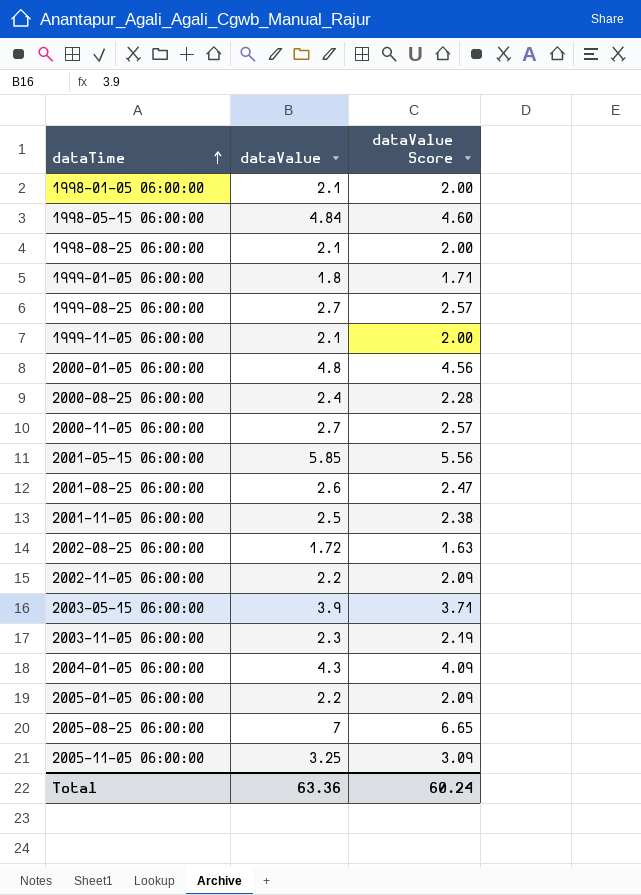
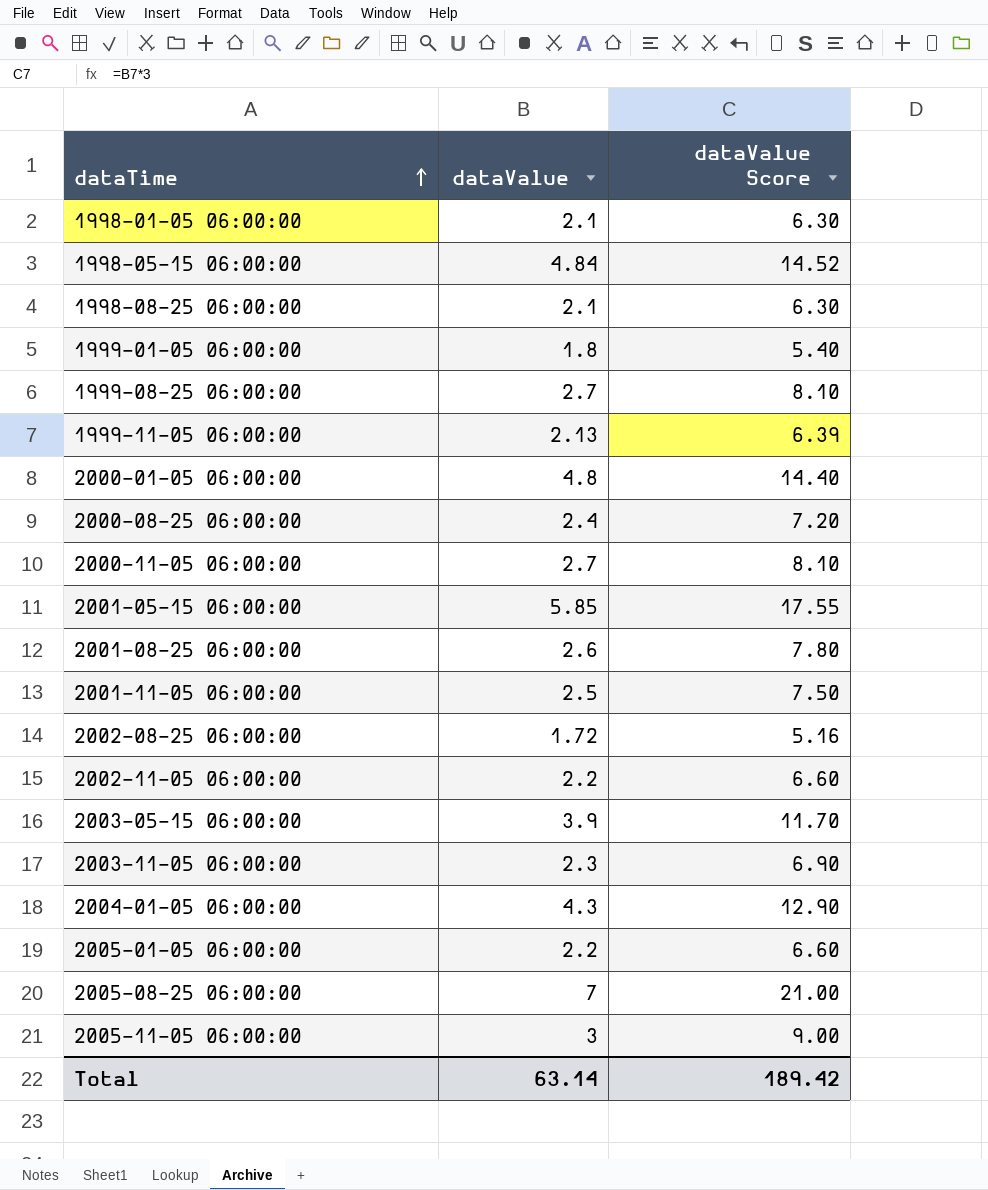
column dataValue Score | formula: [dataValue] * 0.95 -> [dataValue] * 3
1999-11-05 06:00:00 | dataValue: 2.1 -> 2.13
2005-11-05 06:00:00 | dataValue: 3.25 -> 3
Total | dataValue: 63.36 -> 63.14
Total | dataValue Score: 60.24 -> 189.42

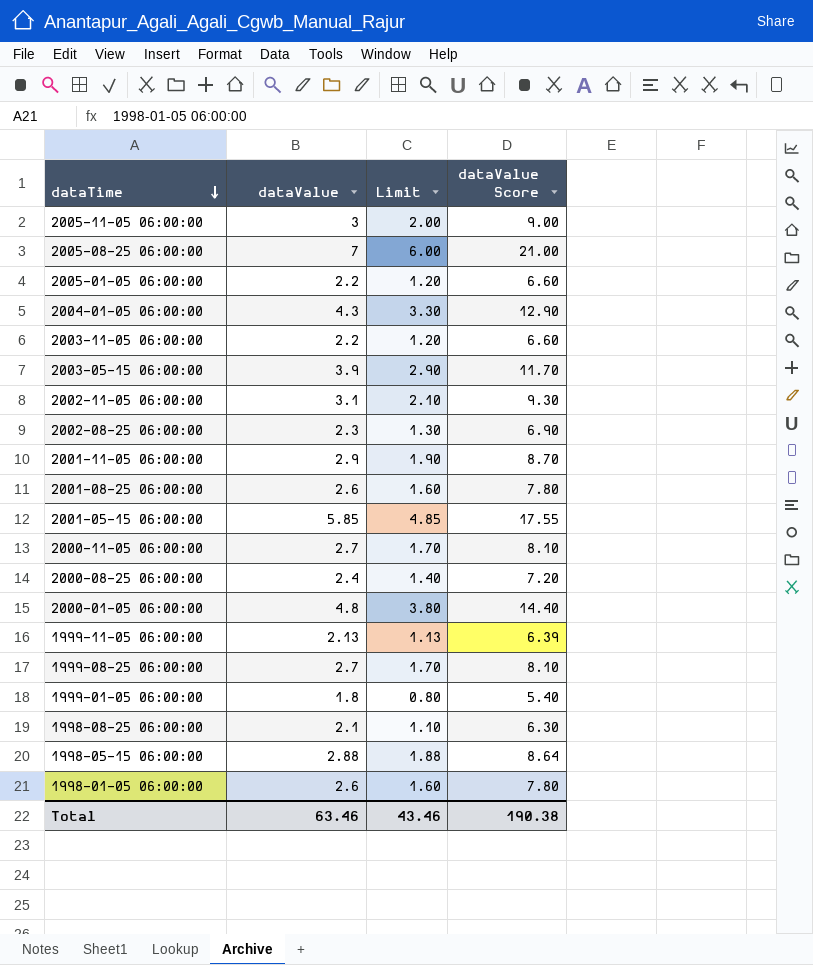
row order: dataTime ascending -> dataTime descending
column Limit | formula: none -> [dataValue] - 1
2003-11-05 06:00:00 | dataValue: 2.3 -> 2.2
2003-11-05 06:00:00 | dataValue Score: 6.90 -> 6.60
2002-11-05 06:00:00 | dataValue: 2.2 -> 3.1
2002-11-05 06:00:00 | dataValue Score: 6.60 -> 9.30
2002-08-25 06:00:00 | dataValue: 1.72 -> 2.3
2002-08-25 06:00:00 | dataValue Score: 5.16 -> 6.90
2001-11-05 06:00:00 | dataValue: 2.5 -> 2.9
2001-11-05 06:00:00 | dataValue Score: 7.50 -> 8.70
1998-05-15 06:00:00 | dataValue: 4.84 -> 2.88
1998-05-15 06:00:00 | dataValue Score: 14.52 -> 8.64
1998-01-05 06:00:00 | dataValue: 2.1 -> 2.6
1998-01-05 06:00:00 | dataValue Score: 6.30 -> 7.80
Total | dataValue: 63.14 -> 63.46
Total | dataValue Score: 189.42 -> 190.38

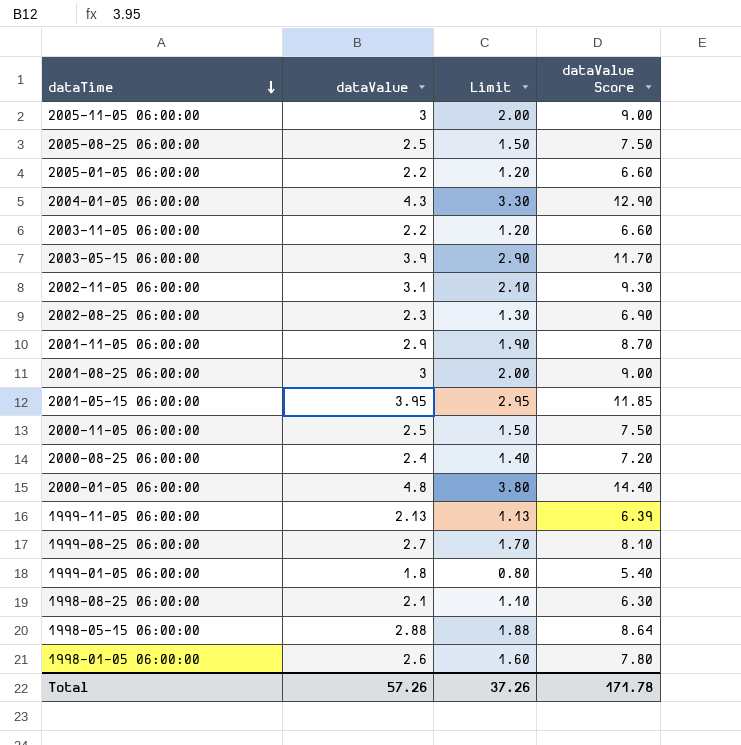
2005-08-25 06:00:00 | dataValue: 7 -> 2.5
2005-08-25 06:00:00 | Limit: 6.00 -> 1.50
2005-08-25 06:00:00 | dataValue Score: 21.00 -> 7.50
2001-08-25 06:00:00 | dataValue: 2.6 -> 3
2001-08-25 06:00:00 | Limit: 1.60 -> 2.00
2001-08-25 06:00:00 | dataValue Score: 7.80 -> 9.00
2001-05-15 06:00:00 | dataValue: 5.85 -> 3.95
2001-05-15 06:00:00 | Limit: 4.85 -> 2.95
2001-05-15 06:00:00 | dataValue Score: 17.55 -> 11.85
2000-11-05 06:00:00 | dataValue: 2.7 -> 2.5
2000-11-05 06:00:00 | Limit: 1.70 -> 1.50
2000-11-05 06:00:00 | dataValue Score: 8.10 -> 7.50
Total | dataValue: 63.46 -> 57.26
Total | Limit: 43.46 -> 37.26
Total | dataValue Score: 190.38 -> 171.78

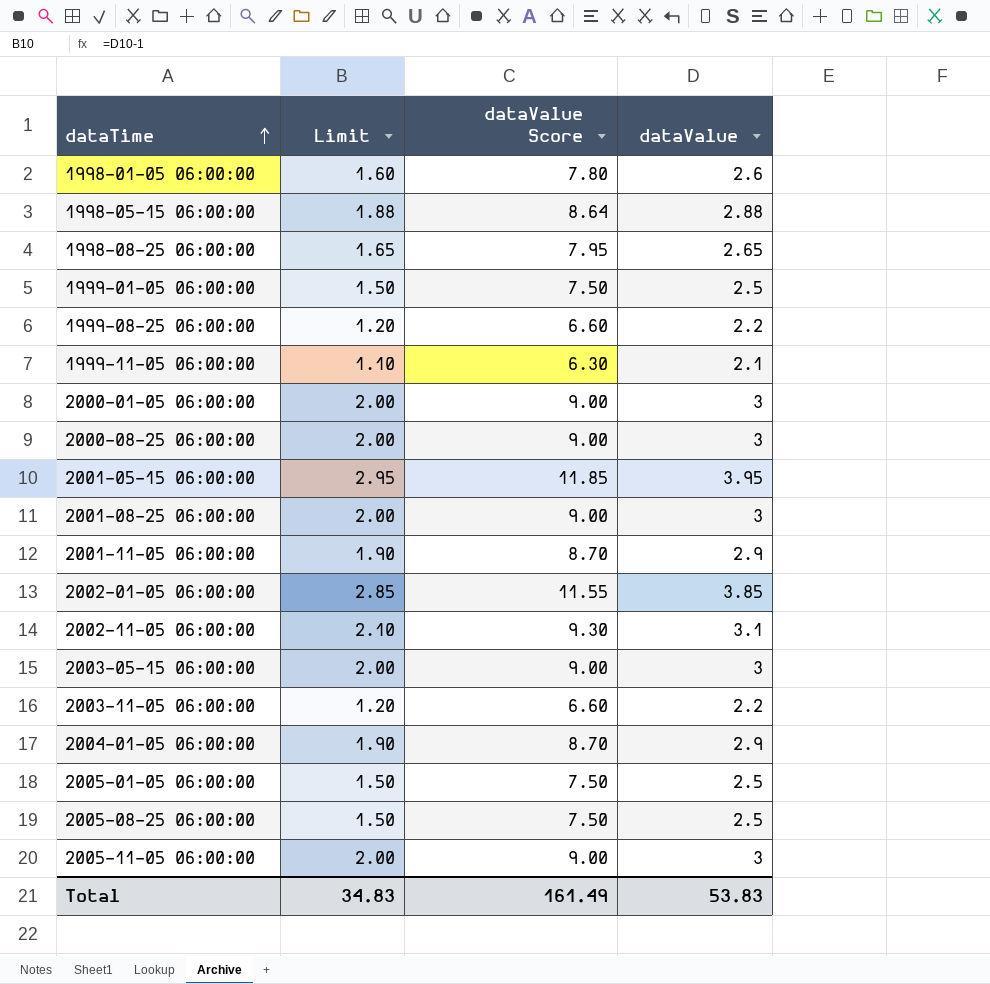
row order: dataTime descending -> dataTime ascending
column dataValue | position: 2 -> 4
row 2002-08-25 06:00:00: 2.3 | 1.30 | 6.90 -> none
row 2000-11-05 06:00:00: 2.5 | 1.50 | 7.50 -> none
1998-08-25 06:00:00 | Limit: 1.10 -> 1.65
1998-08-25 06:00:00 | dataValue Score: 6.30 -> 7.95
1998-08-25 06:00:00 | dataValue: 2.1 -> 2.65
1999-01-05 06:00:00 | Limit: 0.80 -> 1.50
1999-01-05 06:00:00 | dataValue Score: 5.40 -> 7.50
1999-01-05 06:00:00 | dataValue: 1.8 -> 2.5
1999-08-25 06:00:00 | Limit: 1.70 -> 1.20
1999-08-25 06:00:00 | dataValue Score: 8.10 -> 6.60
1999-08-25 06:00:00 | dataValue: 2.7 -> 2.2
1999-11-05 06:00:00 | Limit: 1.13 -> 1.10
1999-11-05 06:00:00 | dataValue Score: 6.39 -> 6.30
1999-11-05 06:00:00 | dataValue: 2.13 -> 2.1
2000-01-05 06:00:00 | Limit: 3.80 -> 2.00
2000-01-05 06:00:00 | dataValue Score: 14.40 -> 9.00
2000-01-05 06:00:00 | dataValue: 4.8 -> 3
2000-08-25 06:00:00 | Limit: 1.40 -> 2.00
2000-08-25 06:00:00 | dataValue Score: 7.20 -> 9.00
2000-08-25 06:00:00 | dataValue: 2.4 -> 3
row 2002-01-05 06:00:00: none -> 2.85 | 11.55 | 3.85
2003-05-15 06:00:00 | Limit: 2.90 -> 2.00
2003-05-15 06:00:00 | dataValue Score: 11.70 -> 9.00
2003-05-15 06:00:00 | dataValue: 3.9 -> 3
2004-01-05 06:00:00 | Limit: 3.30 -> 1.90
2004-01-05 06:00:00 | dataValue Score: 12.90 -> 8.70
2004-01-05 06:00:00 | dataValue: 4.3 -> 2.9
2005-01-05 06:00:00 | Limit: 1.20 -> 1.50
2005-01-05 06:00:00 | dataValue Score: 6.60 -> 7.50
2005-01-05 06:00:00 | dataValue: 2.2 -> 2.5
Total | Limit: 37.26 -> 34.83
Total | dataValue Score: 171.78 -> 161.49
Total | dataValue: 57.26 -> 53.83

